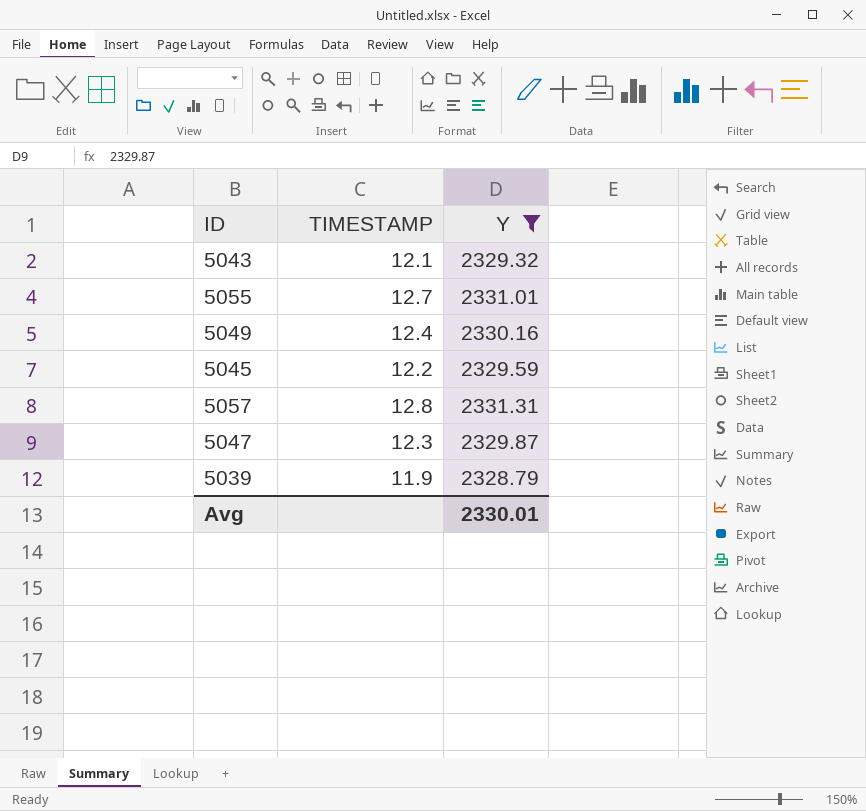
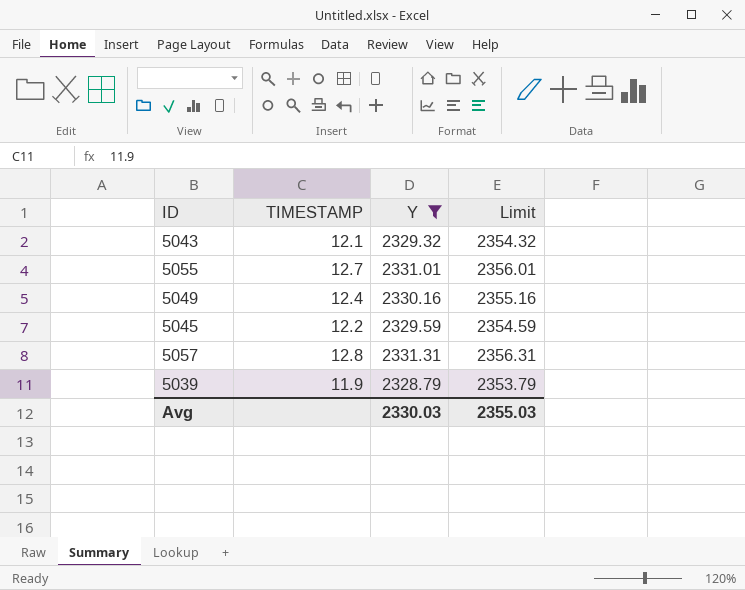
column Limit | formula: none -> [Y] + 25
row 5047: 12.3 | 2329.87 -> none
Avg | Y: 2330.01 -> 2330.03

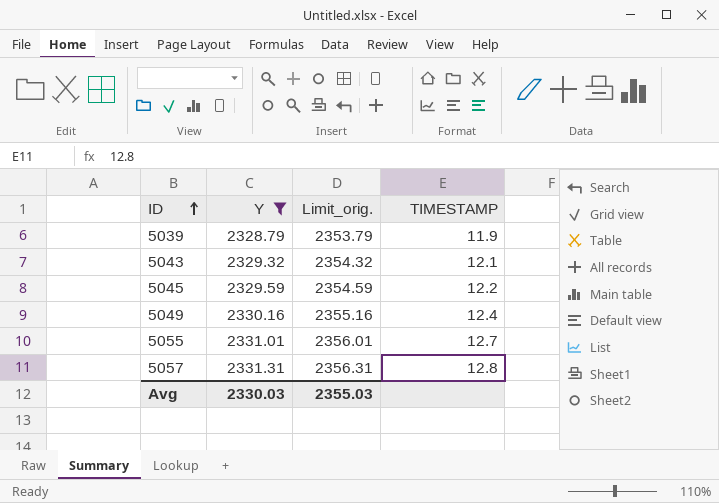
row order: none -> ID ascending
column name: Limit -> Limit_orig.
column TIMESTAMP | position: 2 -> 4

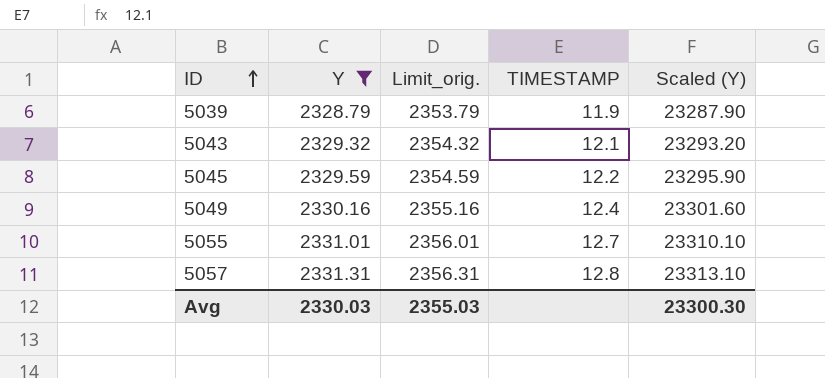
column Scaled (Y) | formula: none -> [Y] * 10

